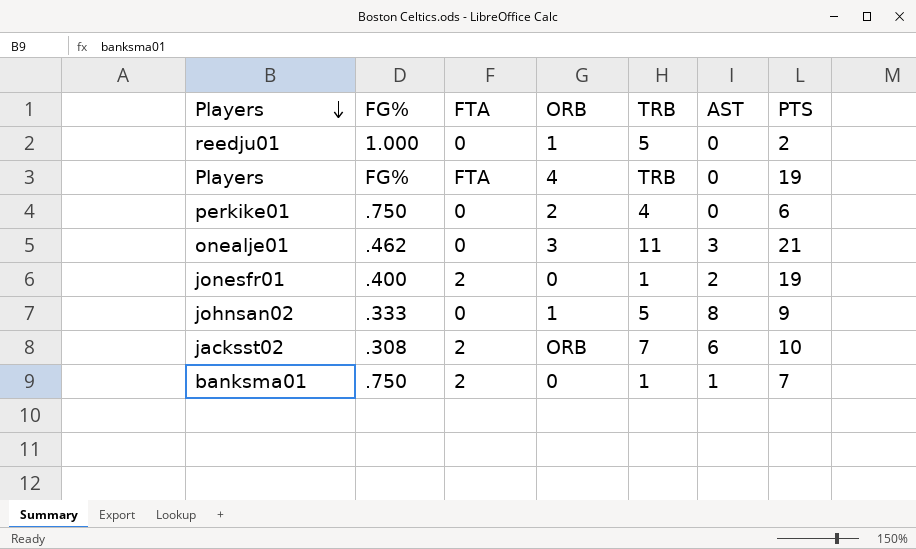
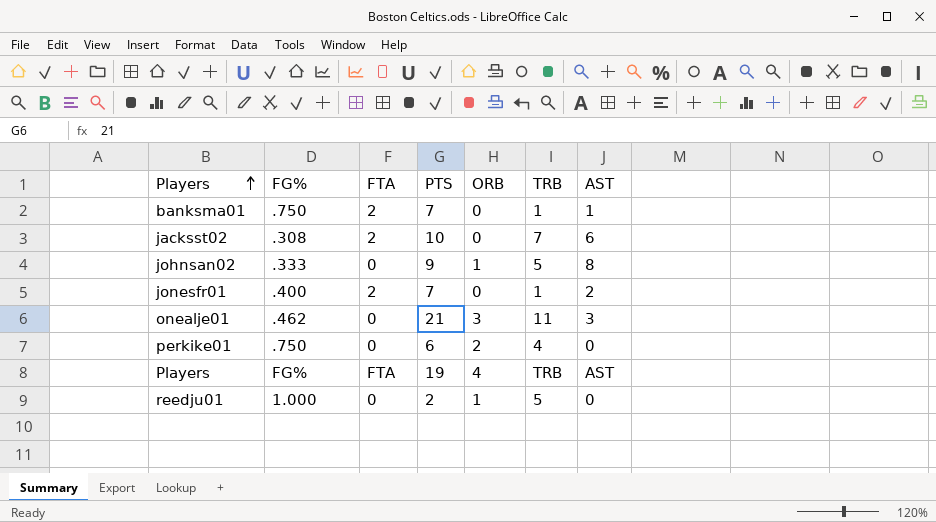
row order: Players descending -> Players ascending
column PTS | position: 7 -> 4
jacksst02 | ORB: ORB -> 0
jonesfr01 | PTS: 19 -> 7
Players | AST: 0 -> AST

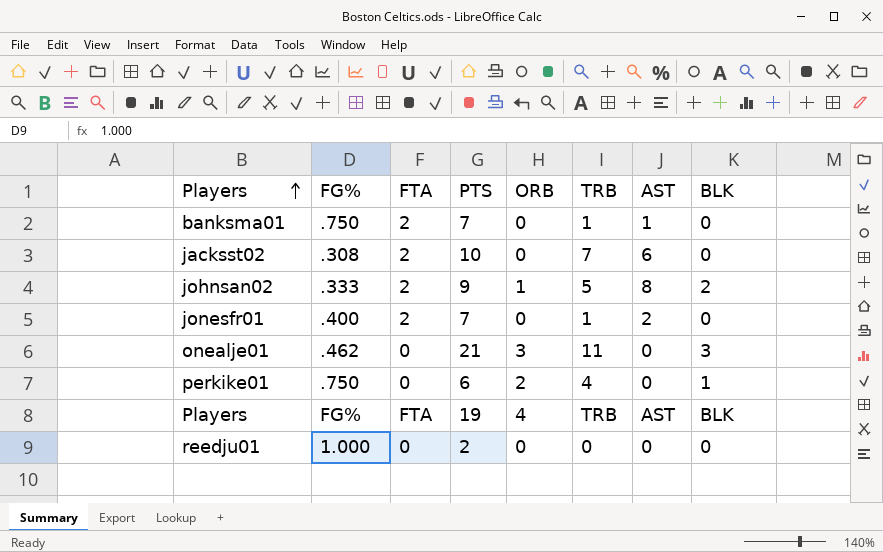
column BLK | position: none -> 8
johnsan02 | FTA: 0 -> 2
onealje01 | AST: 3 -> 0
reedju01 | ORB: 1 -> 0
reedju01 | TRB: 5 -> 0

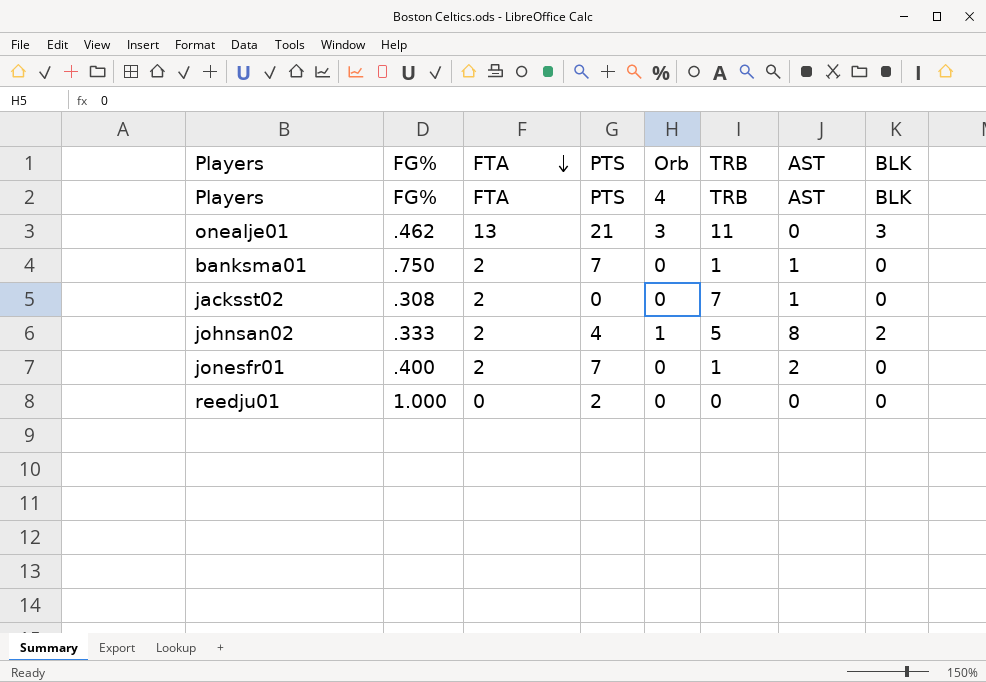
row order: Players ascending -> FTA descending
column name: ORB -> Orb
row perkike01: .750 | 0 | 6 | 2 | 4 | 0 | 1 -> none
Players | PTS: 19 -> PTS
onealje01 | FTA: 0 -> 13
jacksst02 | PTS: 10 -> 0
jacksst02 | AST: 6 -> 1
johnsan02 | PTS: 9 -> 4

